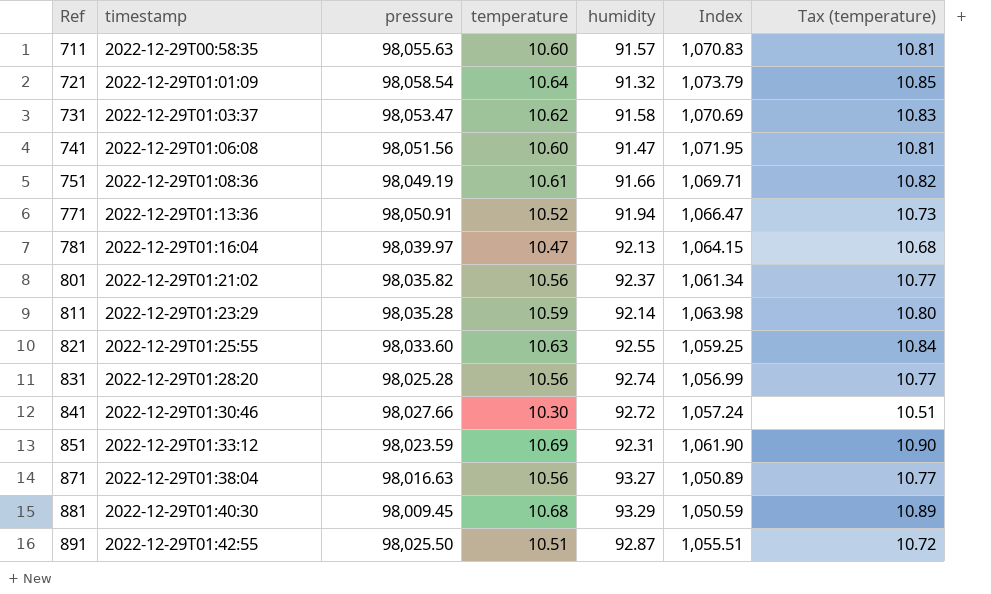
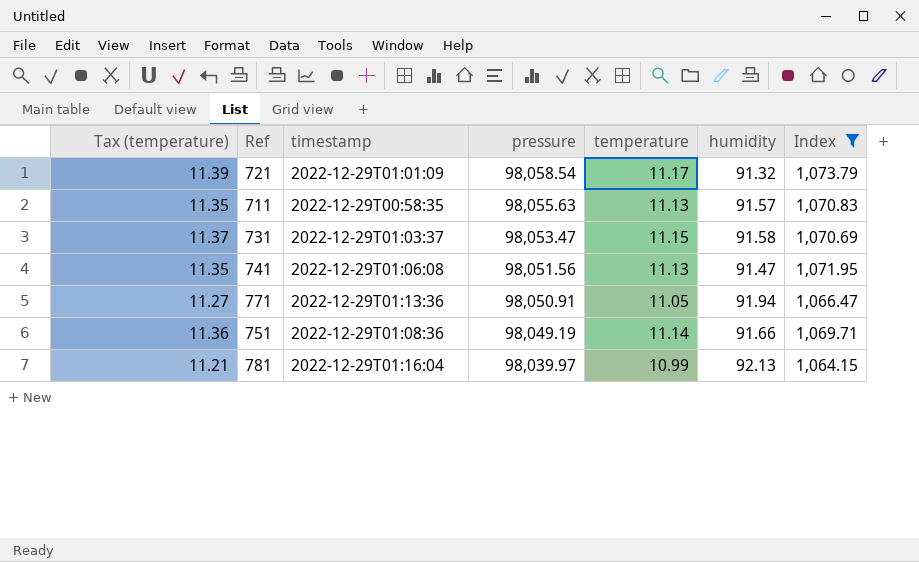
filter: none -> Index >= 1,064.15
row order: Ref ascending -> pressure descending
column Tax (temperature) | position: 7 -> 1
721 | Tax (temperature): 10.85 -> 11.39
721 | temperature: 10.64 -> 11.17
711 | Tax (temperature): 10.81 -> 11.35
711 | temperature: 10.60 -> 11.13
731 | Tax (temperature): 10.83 -> 11.37
731 | temperature: 10.62 -> 11.15
741 | Tax (temperature): 10.81 -> 11.35
741 | temperature: 10.60 -> 11.13
771 | Tax (temperature): 10.73 -> 11.27
771 | temperature: 10.52 -> 11.05
751 | Tax (temperature): 10.82 -> 11.36
751 | temperature: 10.61 -> 11.14
781 | Tax (temperature): 10.68 -> 11.21
781 | temperature: 10.47 -> 10.99

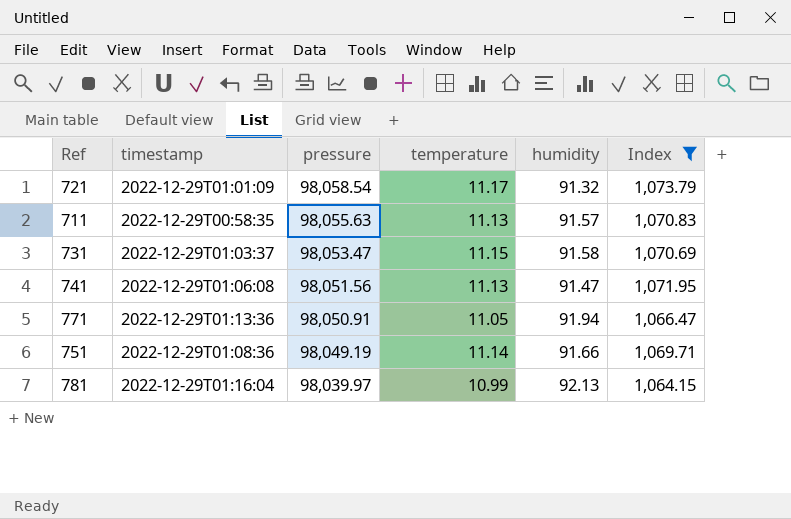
column Tax (temperature) | formula: [temperature] * 1.02 -> none

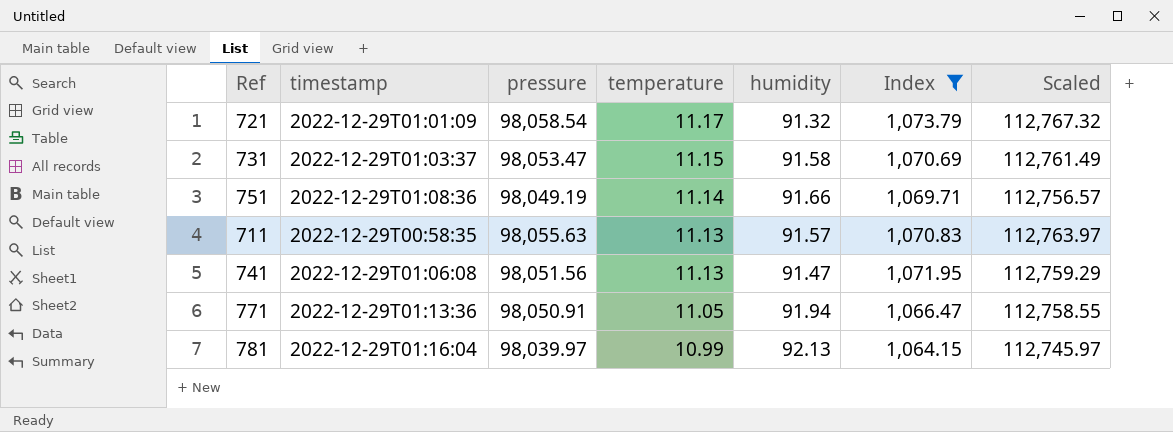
row order: pressure descending -> temperature descending
column Scaled | formula: none -> [pressure] * 1.15

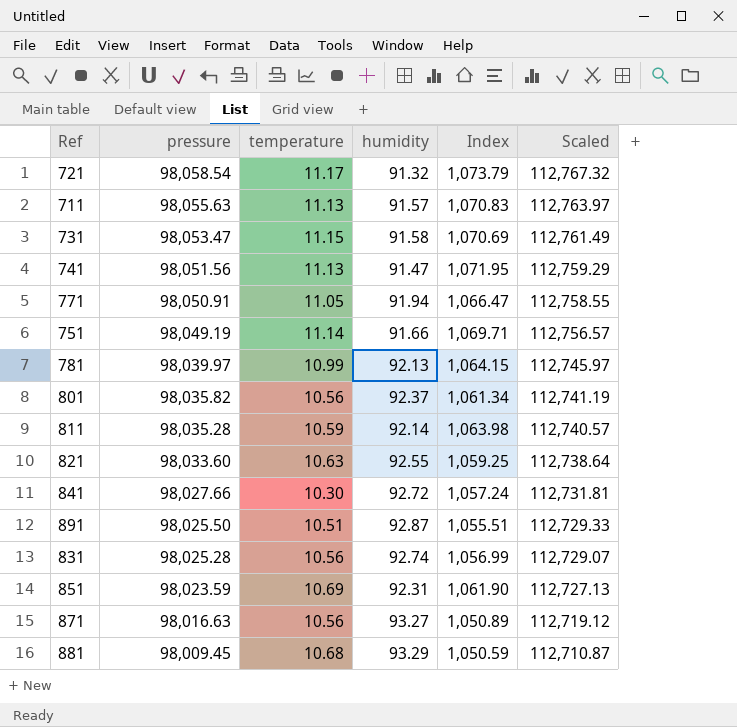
filter: Index >= 1,064.15 -> none
row order: temperature descending -> pressure descending
column timestamp | position: 2 -> none

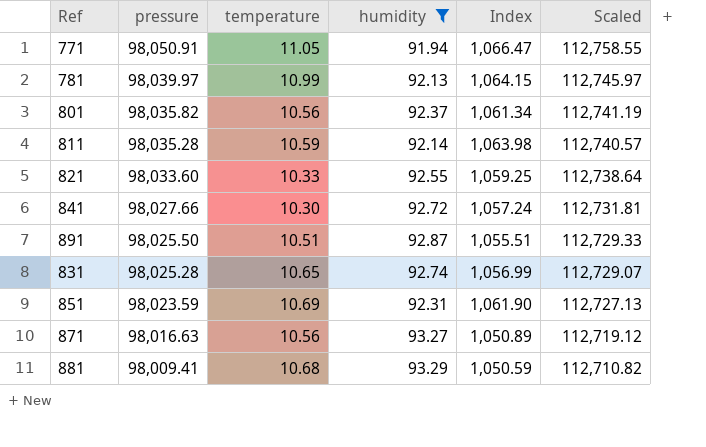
filter: none -> humidity >= 91.94
821 | temperature: 10.63 -> 10.33
831 | temperature: 10.56 -> 10.65
881 | pressure: 98,009.45 -> 98,009.41
881 | Scaled: 112,710.87 -> 112,710.82

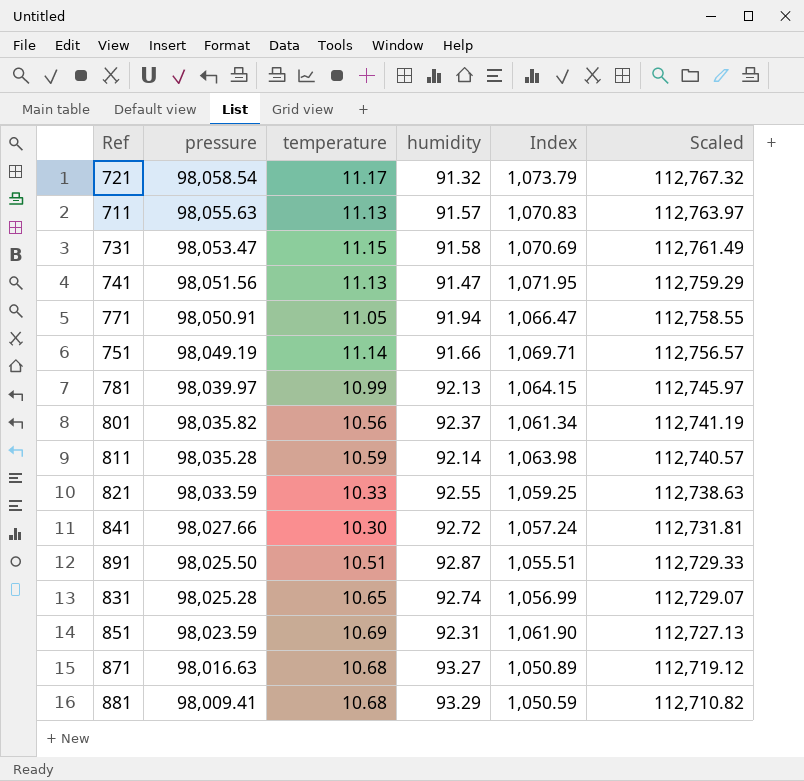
filter: humidity >= 91.94 -> none
821 | pressure: 98,033.60 -> 98,033.59
821 | Scaled: 112,738.64 -> 112,738.63
871 | temperature: 10.56 -> 10.68

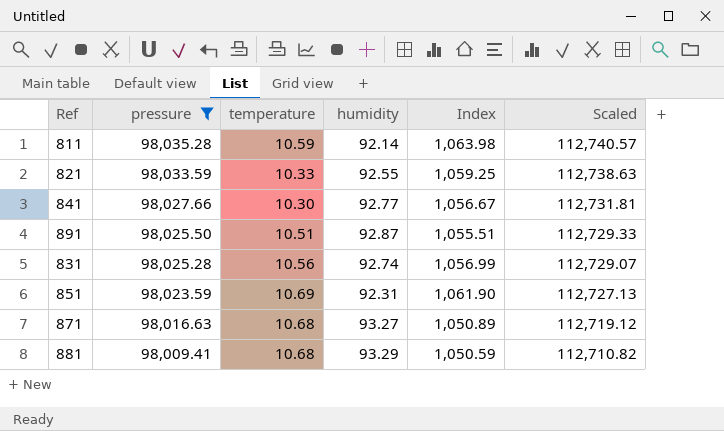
filter: none -> pressure <= 98,035.28
841 | humidity: 92.72 -> 92.77
841 | Index: 1,057.24 -> 1,056.67
831 | temperature: 10.65 -> 10.56

